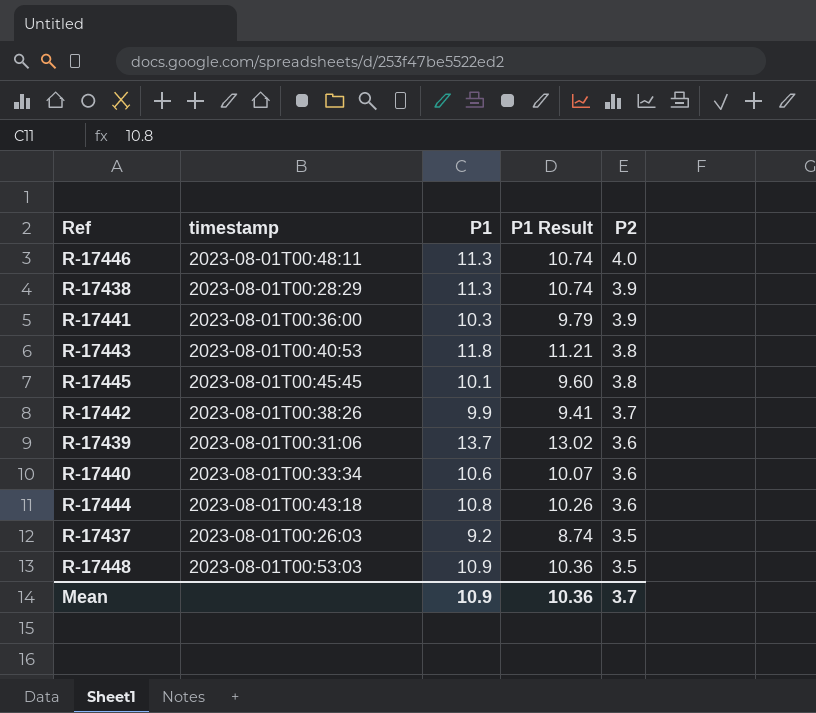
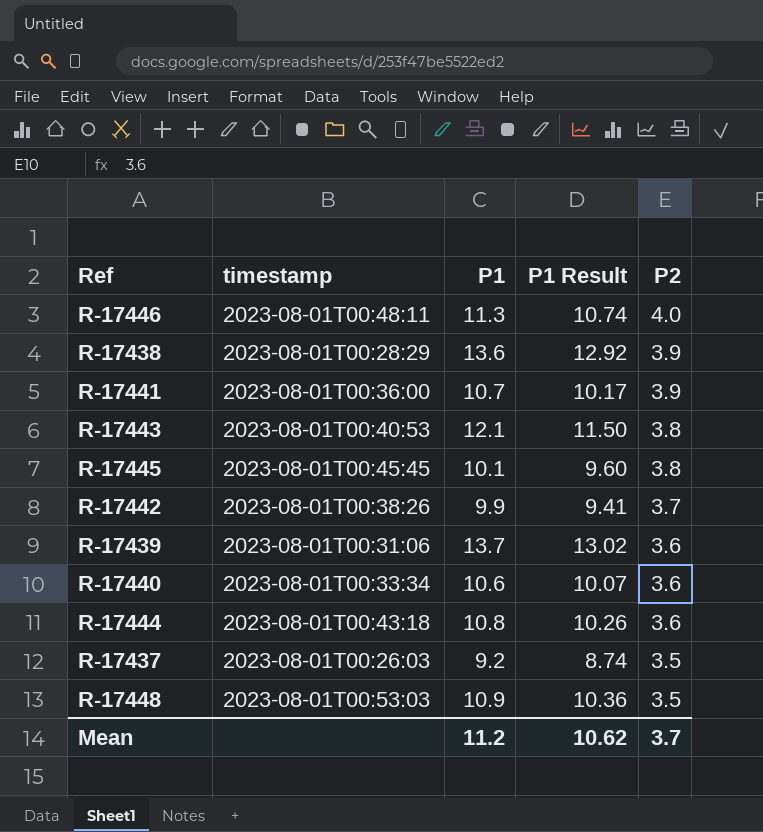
R-17438 | P1: 11.3 -> 13.6
R-17438 | P1 Result: 10.74 -> 12.92
R-17441 | P1: 10.3 -> 10.7
R-17441 | P1 Result: 9.79 -> 10.17
R-17443 | P1: 11.8 -> 12.1
R-17443 | P1 Result: 11.21 -> 11.50
Mean | P1: 10.9 -> 11.2
Mean | P1 Result: 10.36 -> 10.62

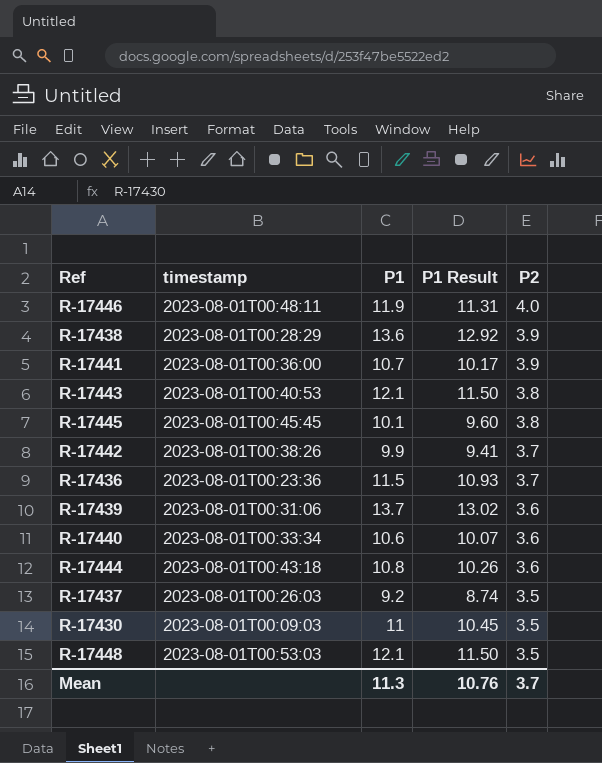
R-17446 | P1: 11.3 -> 11.9
R-17446 | P1 Result: 10.74 -> 11.31
row R-17436: none -> 2023-08-01T00:23:36 | 11.5 | 10.93 | 3.7
row R-17430: none -> 2023-08-01T00:09:03 | 11 | 10.45 | 3.5
R-17448 | P1: 10.9 -> 12.1
R-17448 | P1 Result: 10.36 -> 11.50
Mean | P1: 11.2 -> 11.3
Mean | P1 Result: 10.62 -> 10.76

